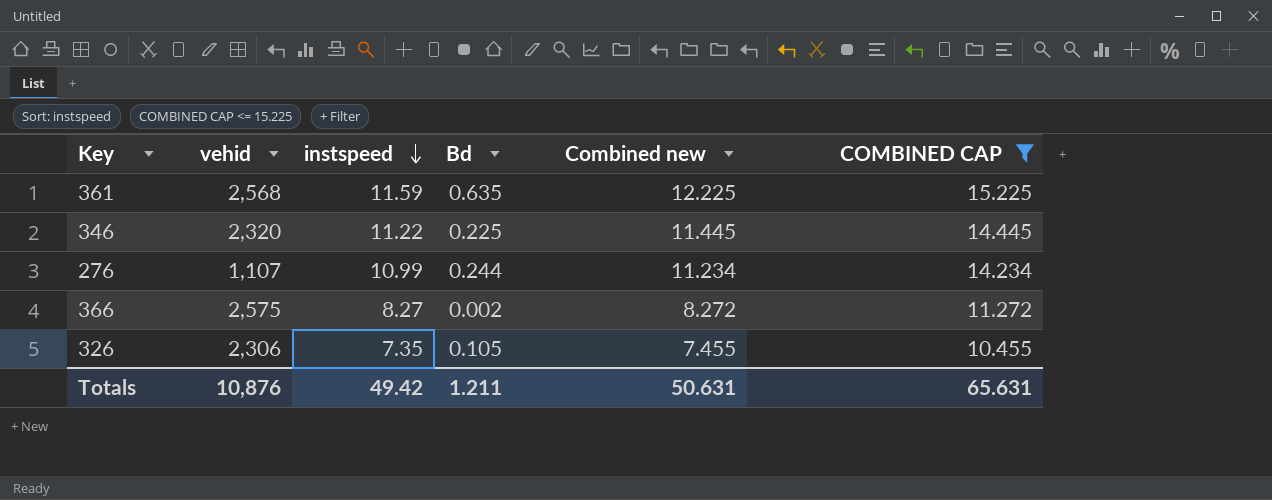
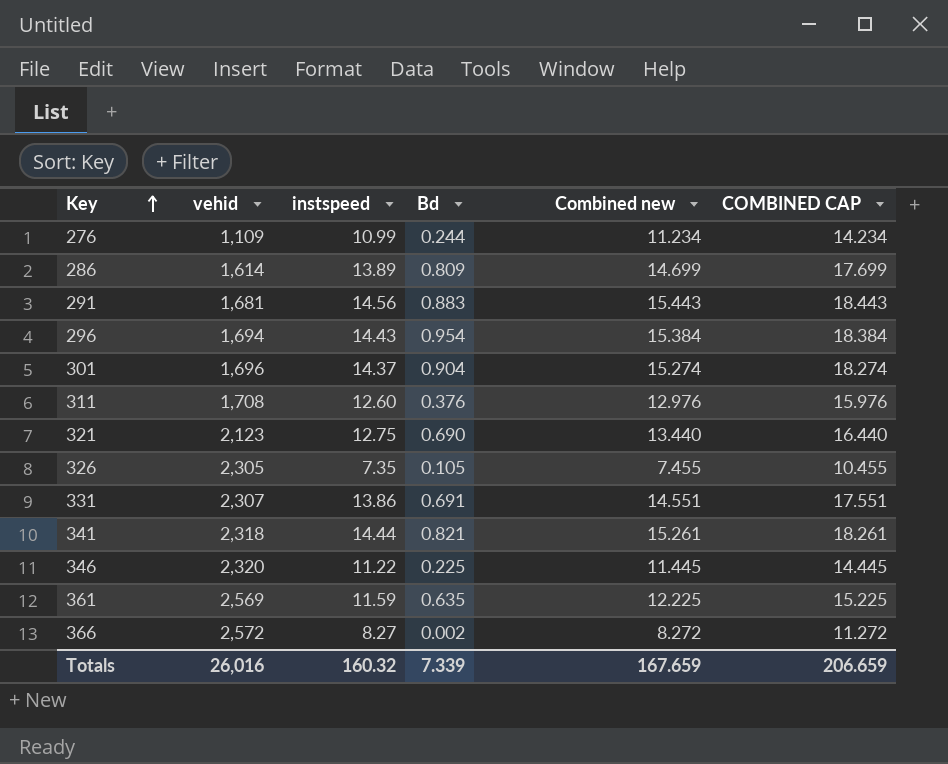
filter: COMBINED CAP <= 15.225 -> none
row order: instspeed descending -> Key ascending
276 | vehid: 1,107 -> 1,109
326 | vehid: 2,306 -> 2,305
361 | vehid: 2,568 -> 2,569
366 | vehid: 2,575 -> 2,572
Totals | vehid: 10,876 -> 26,016
Totals | instspeed: 49.42 -> 160.32
Totals | Bd: 1.211 -> 7.339
Totals | Combined new: 50.631 -> 167.659
Totals | COMBINED CAP: 65.631 -> 206.659

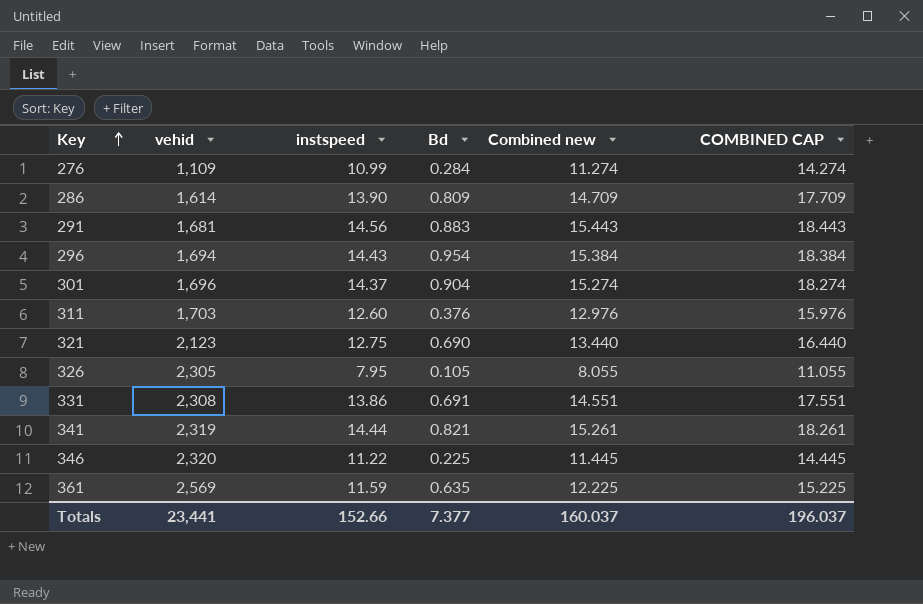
row 366: 2,572 | 8.27 | 0.002 | 8.272 | 11.272 -> none
276 | Bd: 0.244 -> 0.284
276 | Combined new: 11.234 -> 11.274
276 | COMBINED CAP: 14.234 -> 14.274
286 | instspeed: 13.89 -> 13.90
286 | Combined new: 14.699 -> 14.709
286 | COMBINED CAP: 17.699 -> 17.709
311 | vehid: 1,708 -> 1,703
326 | instspeed: 7.35 -> 7.95
326 | Combined new: 7.455 -> 8.055
326 | COMBINED CAP: 10.455 -> 11.055
331 | vehid: 2,307 -> 2,308
341 | vehid: 2,318 -> 2,319
Totals | vehid: 26,016 -> 23,441
Totals | instspeed: 160.32 -> 152.66
Totals | Bd: 7.339 -> 7.377
Totals | Combined new: 167.659 -> 160.037
Totals | COMBINED CAP: 206.659 -> 196.037

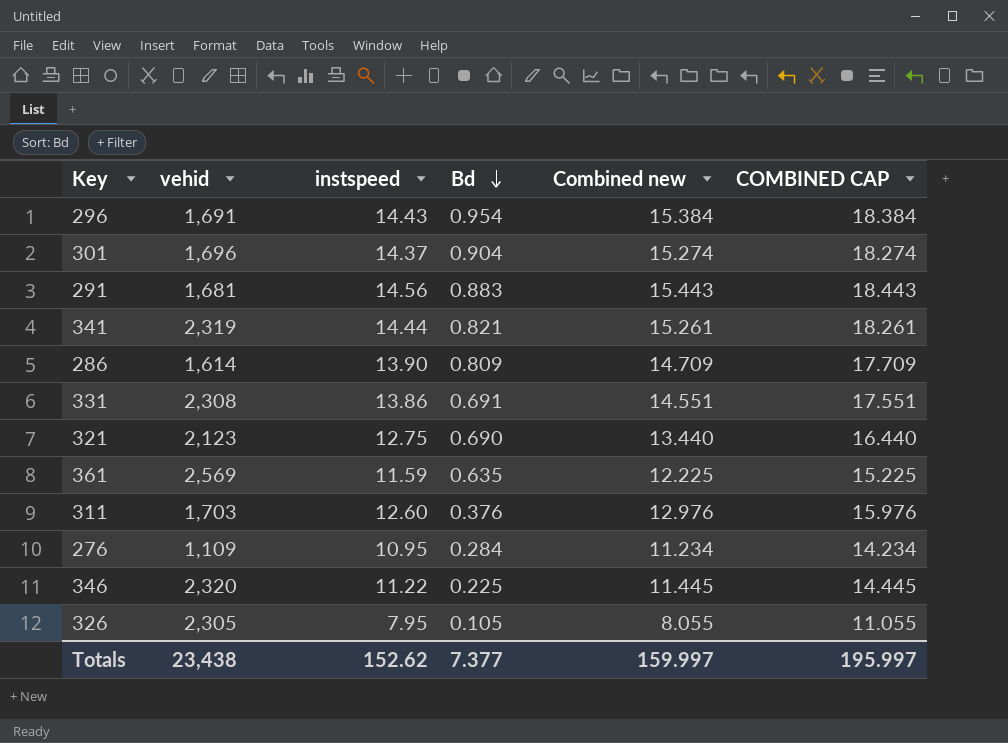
row order: Key ascending -> Bd descending
296 | vehid: 1,694 -> 1,691
276 | instspeed: 10.99 -> 10.95
276 | Combined new: 11.274 -> 11.234
276 | COMBINED CAP: 14.274 -> 14.234
Totals | vehid: 23,441 -> 23,438
Totals | instspeed: 152.66 -> 152.62
Totals | Combined new: 160.037 -> 159.997
Totals | COMBINED CAP: 196.037 -> 195.997

